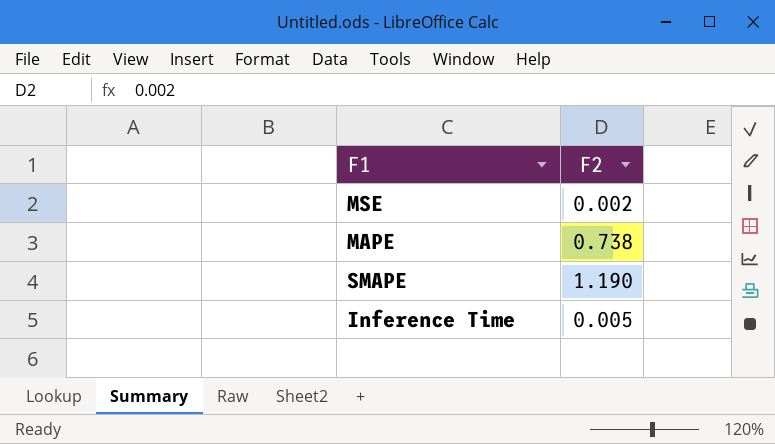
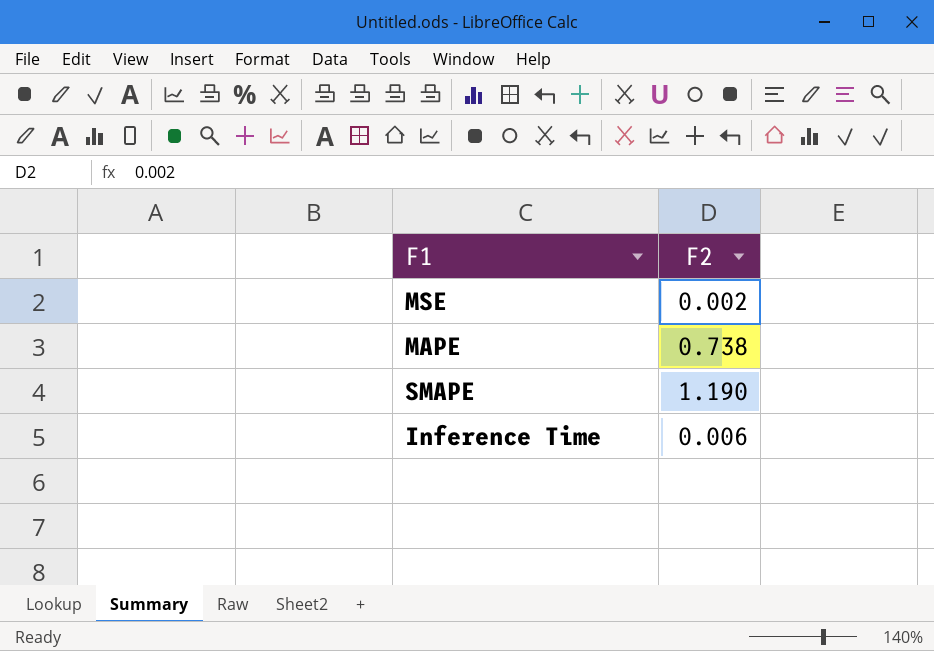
Inference Time | F2: 0.005 -> 0.006

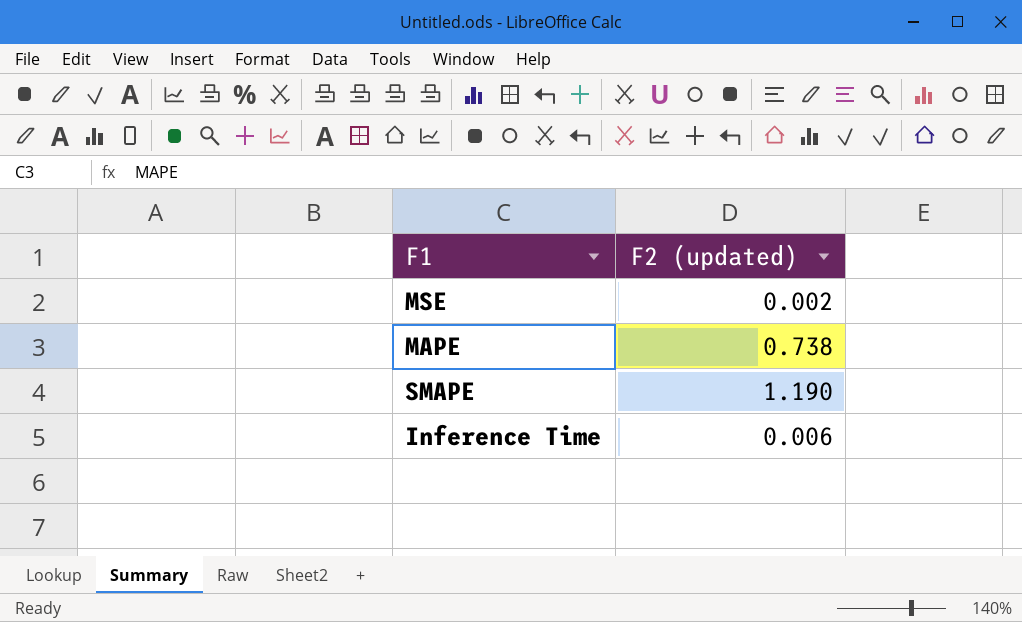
column name: F2 -> F2 (updated)

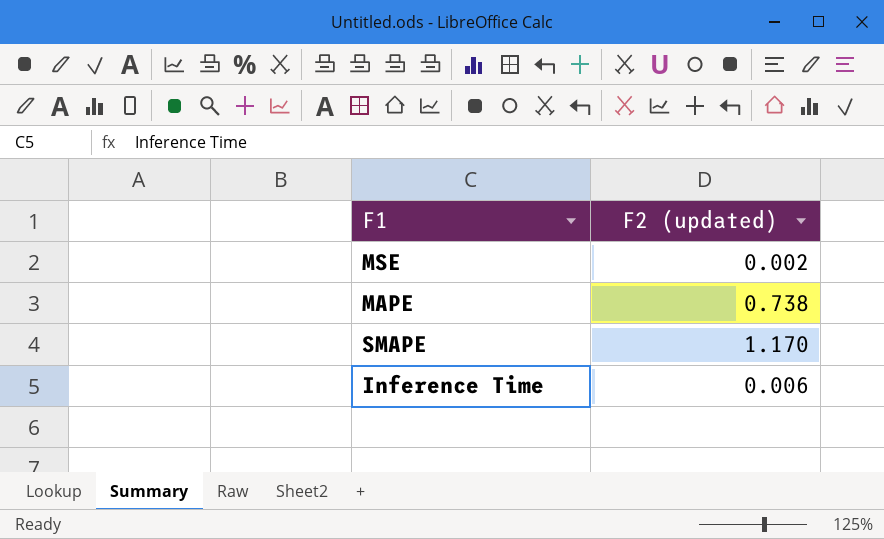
SMAPE | F2 (updated): 1.190 -> 1.170

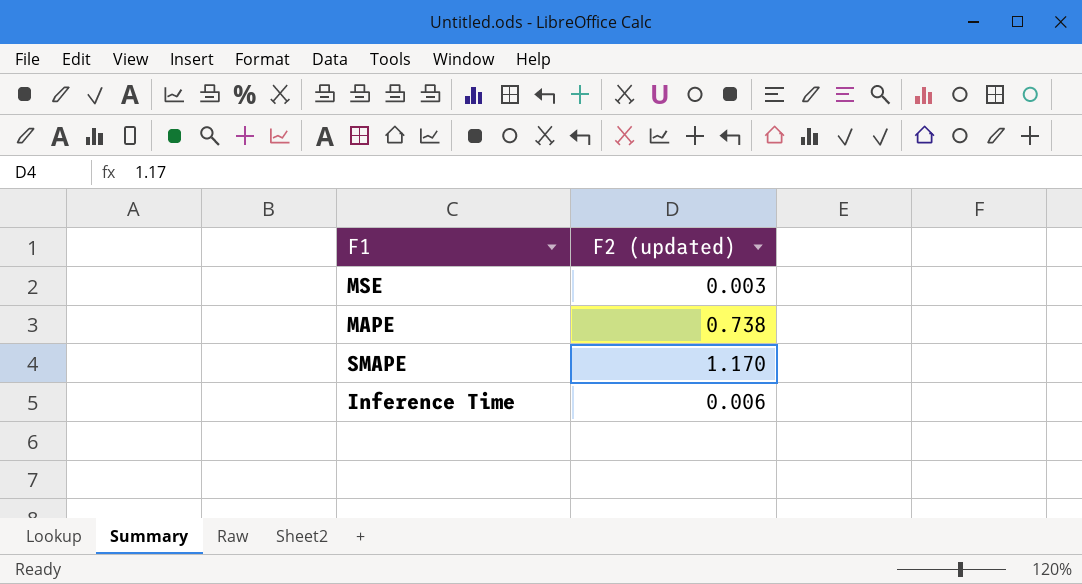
MSE | F2 (updated): 0.002 -> 0.003

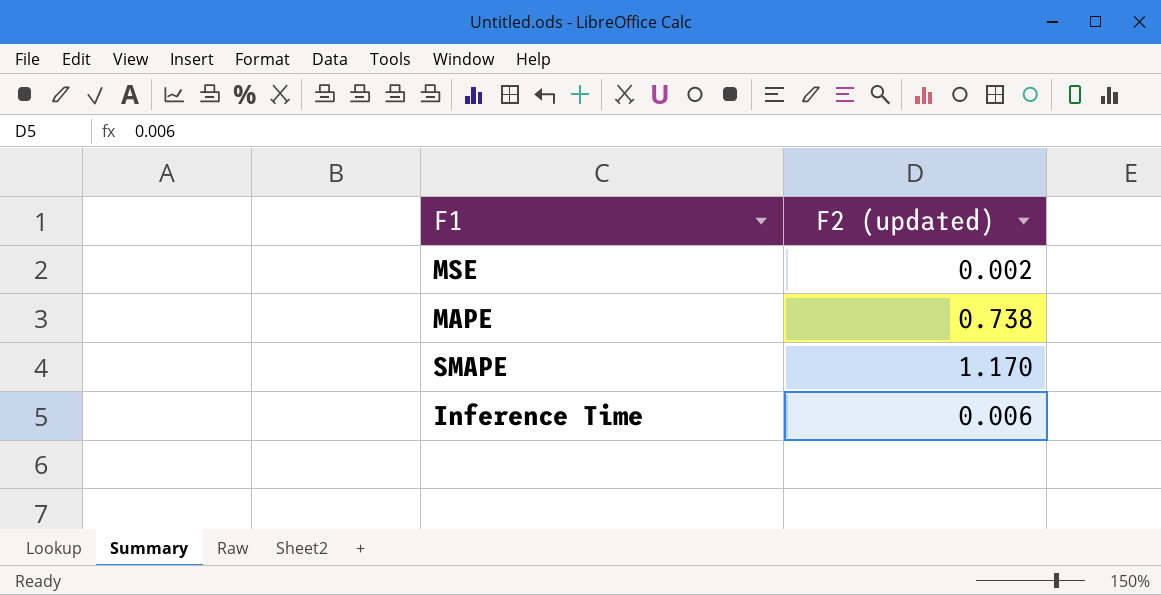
MSE | F2 (updated): 0.003 -> 0.002

